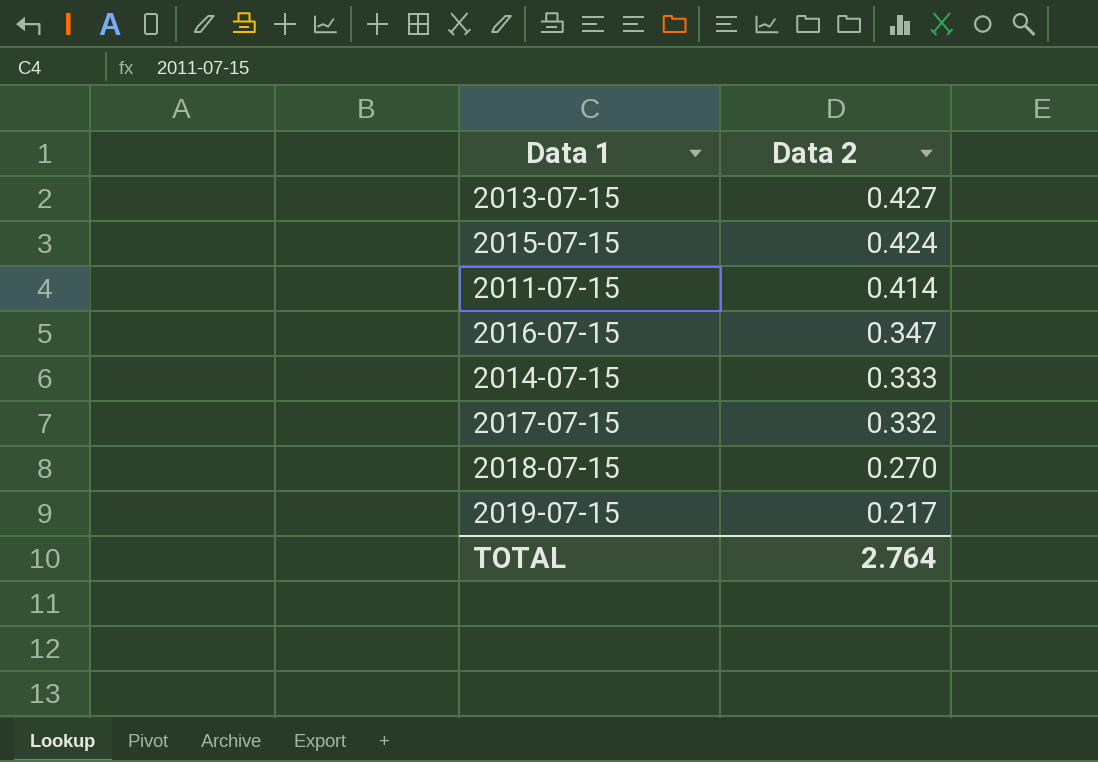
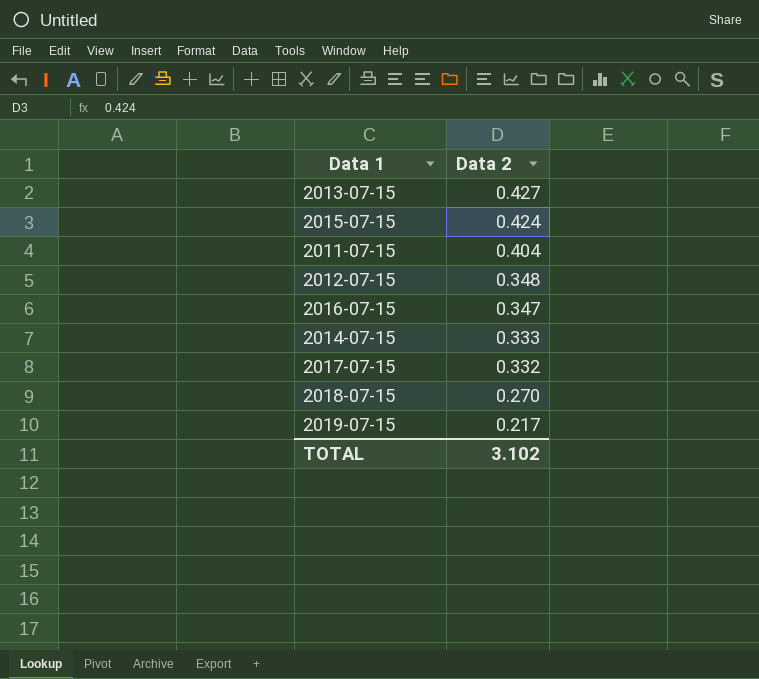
2011-07-15 | Data 2: 0.414 -> 0.404
row 2012-07-15: none -> 0.348
TOTAL | Data 2: 2.764 -> 3.102

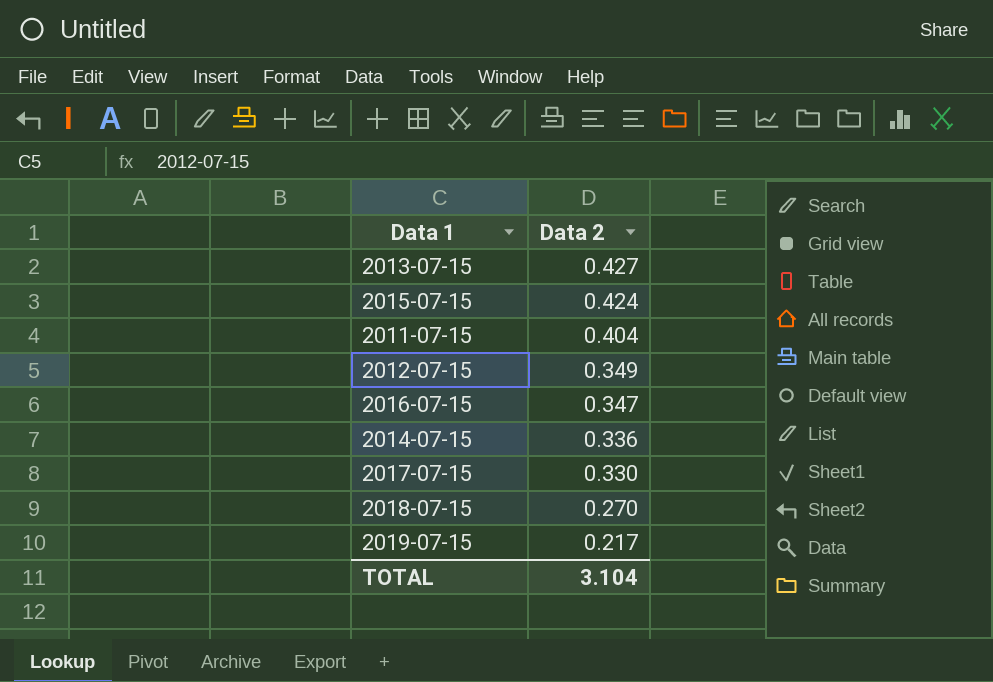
2012-07-15 | Data 2: 0.348 -> 0.349
2014-07-15 | Data 2: 0.333 -> 0.336
2017-07-15 | Data 2: 0.332 -> 0.330
TOTAL | Data 2: 3.102 -> 3.104

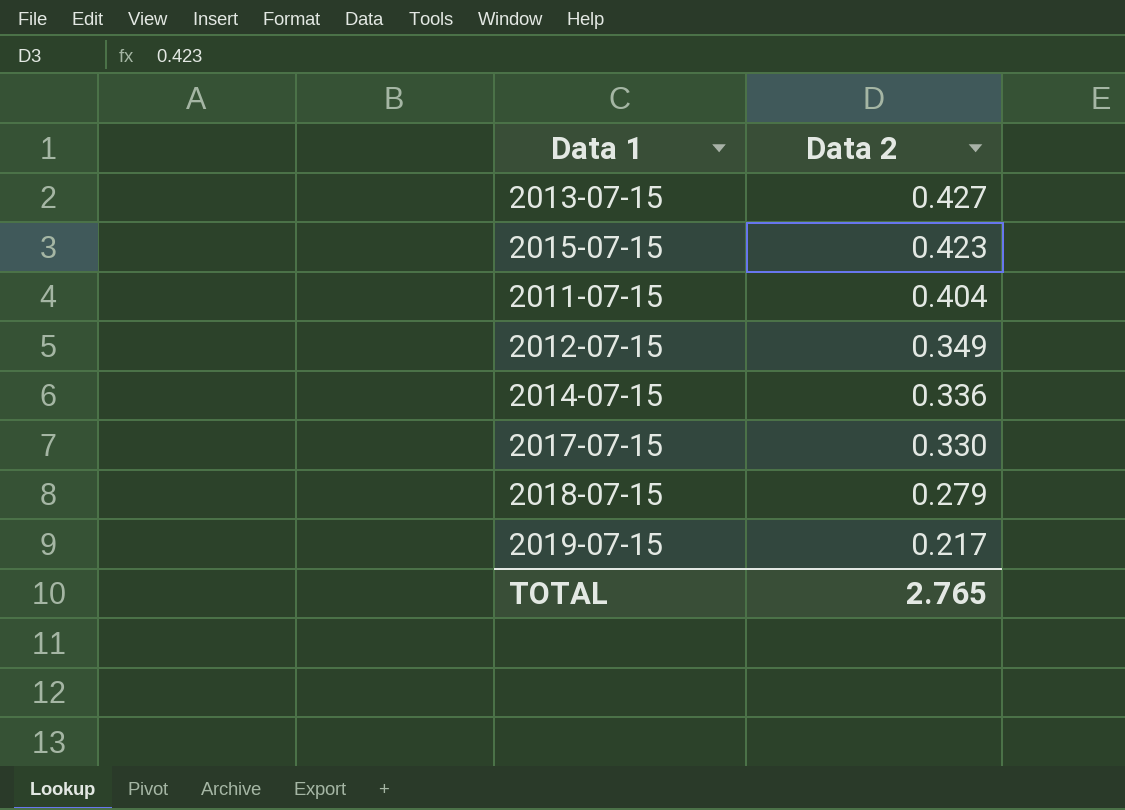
row 2016-07-15: 0.347 -> none
2015-07-15 | Data 2: 0.424 -> 0.423
2018-07-15 | Data 2: 0.270 -> 0.279
TOTAL | Data 2: 3.104 -> 2.765

